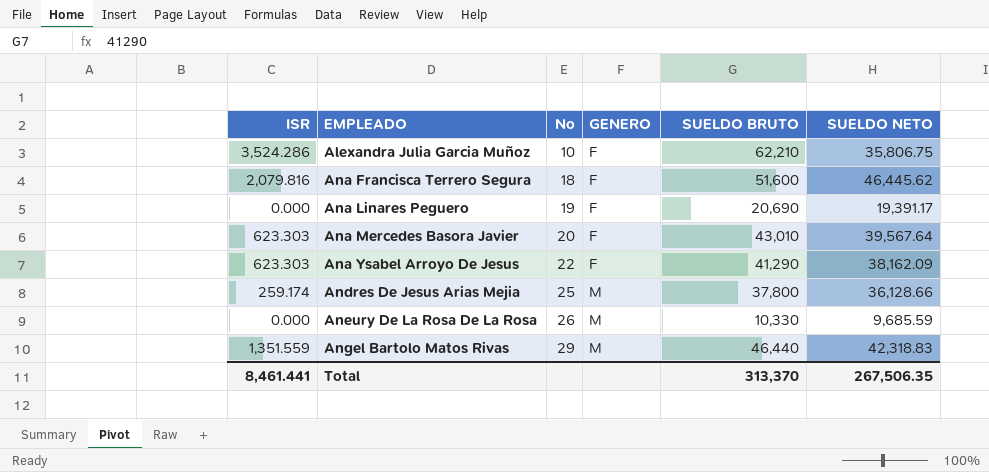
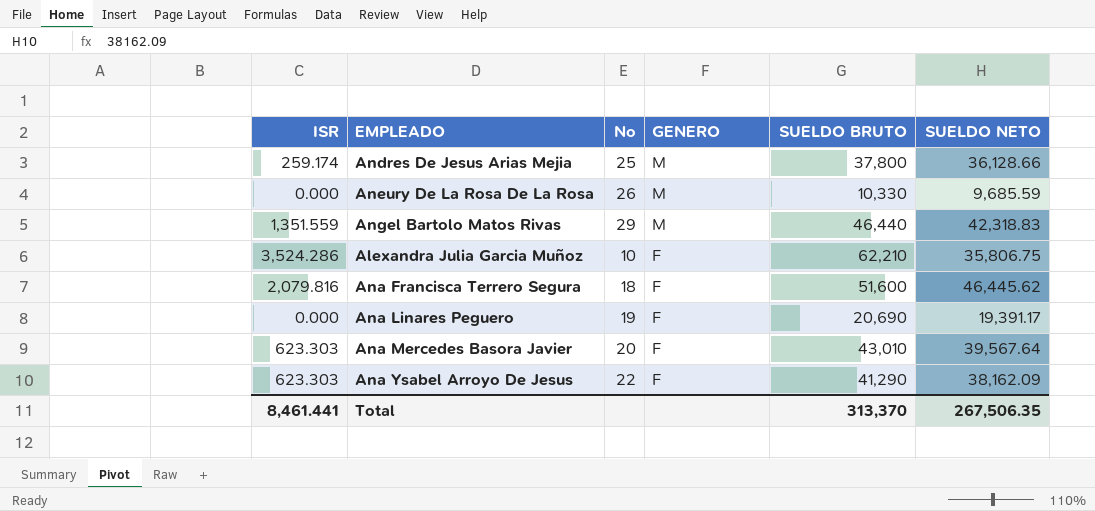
row order: EMPLEADO ascending -> GENERO descending

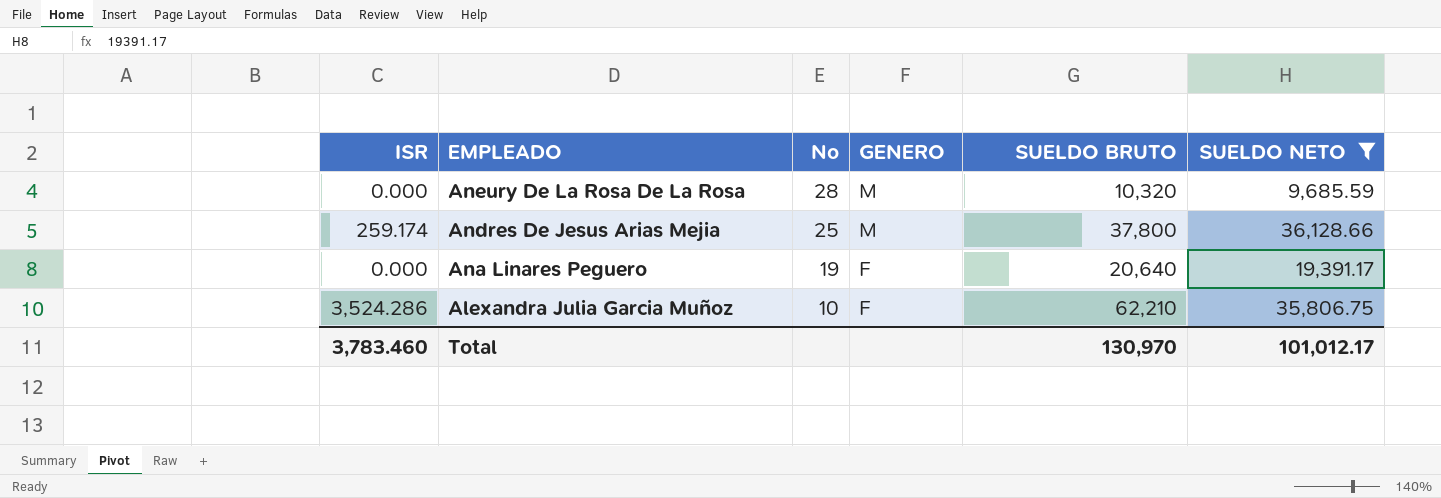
filter: none -> SUELDO NETO <= 36,128.66
row order: GENERO descending -> EMPLEADO descending
Aneury De La Rosa De La Rosa | No: 26 -> 28
Aneury De La Rosa De La Rosa | SUELDO BRUTO: 10,330 -> 10,320
Ana Linares Peguero | SUELDO BRUTO: 20,690 -> 20,640
Total | ISR: 8,461.441 -> 3,783.460
Total | SUELDO BRUTO: 313,370 -> 130,970
Total | SUELDO NETO: 267,506.35 -> 101,012.17

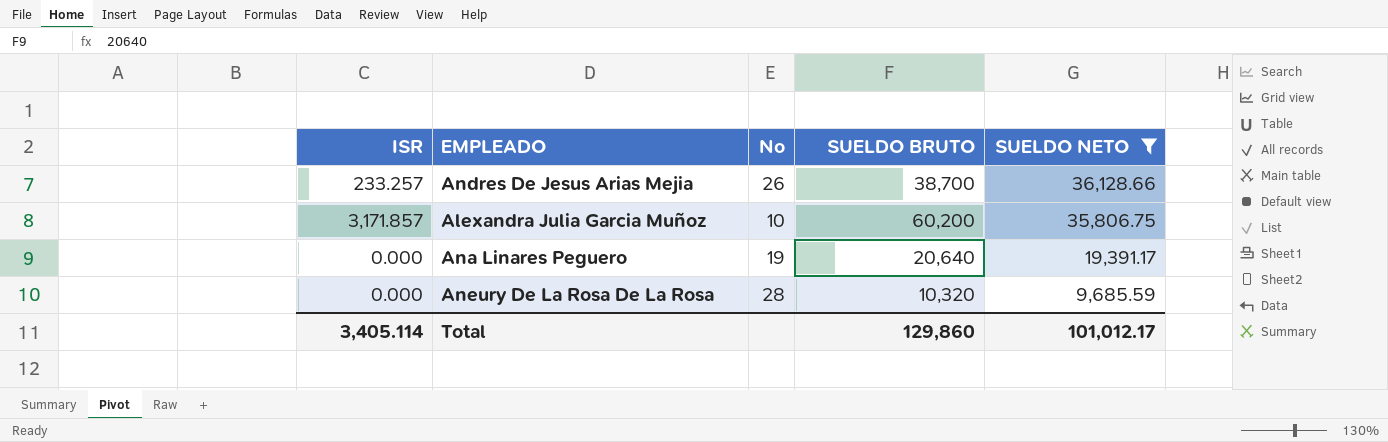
row order: EMPLEADO descending -> SUELDO NETO descending
column GENERO | position: 4 -> none
Andres De Jesus Arias Mejia | ISR: 259.174 -> 233.257
Andres De Jesus Arias Mejia | No: 25 -> 26
Andres De Jesus Arias Mejia | SUELDO BRUTO: 37,800 -> 38,700
Alexandra Julia Garcia Muñoz | ISR: 3,524.286 -> 3,171.857
Alexandra Julia Garcia Muñoz | SUELDO BRUTO: 62,210 -> 60,200
Total | ISR: 3,783.460 -> 3,405.114
Total | SUELDO BRUTO: 130,970 -> 129,860

